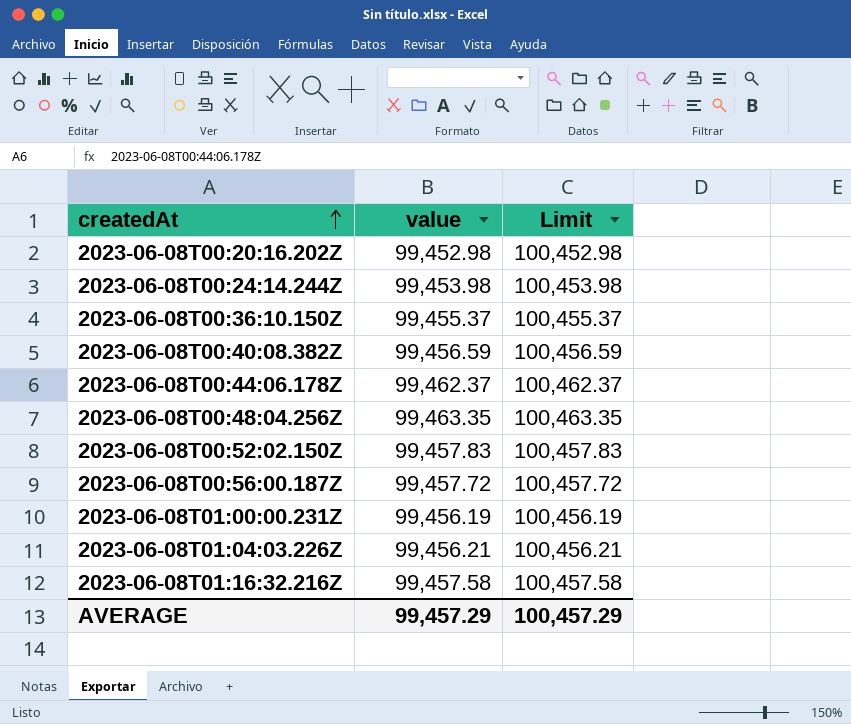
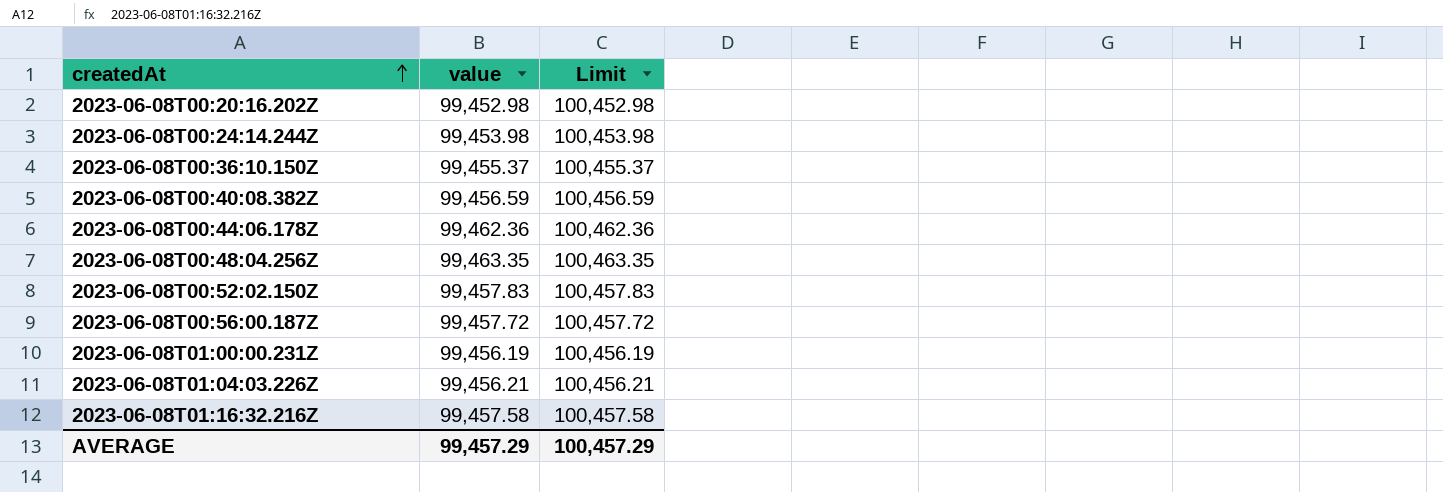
2023-06-08T00:44:06.178Z | value: 99,462.37 -> 99,462.36
2023-06-08T00:44:06.178Z | Limit: 100,462.37 -> 100,462.36

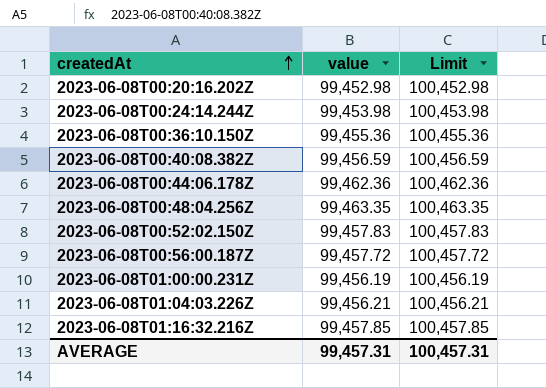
2023-06-08T00:36:10.150Z | value: 99,455.37 -> 99,455.36
2023-06-08T00:36:10.150Z | Limit: 100,455.37 -> 100,455.36
2023-06-08T01:16:32.216Z | value: 99,457.58 -> 99,457.85
2023-06-08T01:16:32.216Z | Limit: 100,457.58 -> 100,457.85
AVERAGE | value: 99,457.29 -> 99,457.31
AVERAGE | Limit: 100,457.29 -> 100,457.31

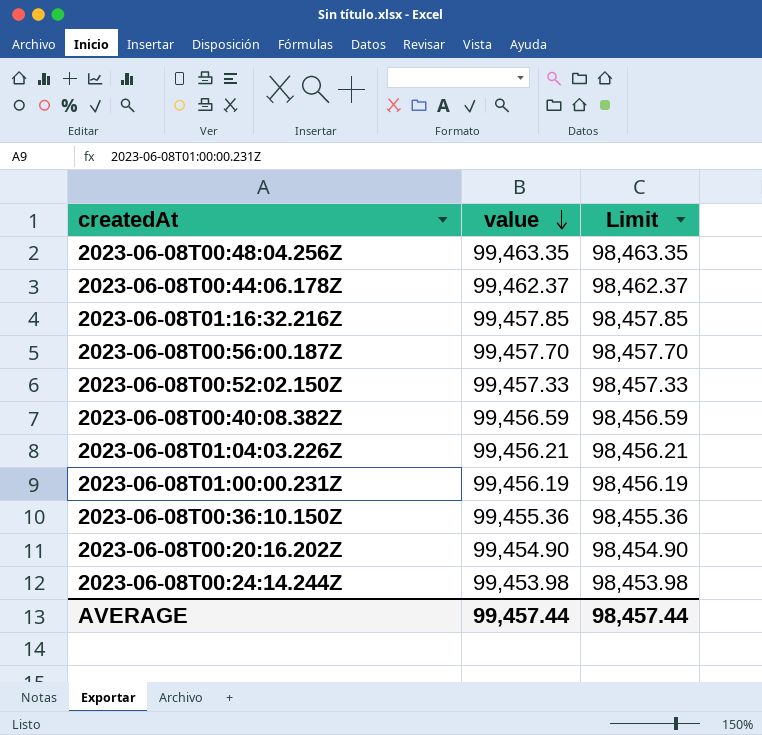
row order: createdAt ascending -> value descending
column Limit | formula: [value] + 1000 -> [value] - 1000
2023-06-08T00:44:06.178Z | value: 99,462.36 -> 99,462.37
2023-06-08T00:56:00.187Z | value: 99,457.72 -> 99,457.70
2023-06-08T00:52:02.150Z | value: 99,457.83 -> 99,457.33
2023-06-08T00:20:16.202Z | value: 99,452.98 -> 99,454.90
AVERAGE | value: 99,457.31 -> 99,457.44
AVERAGE | Limit: 100,457.31 -> 98,457.44

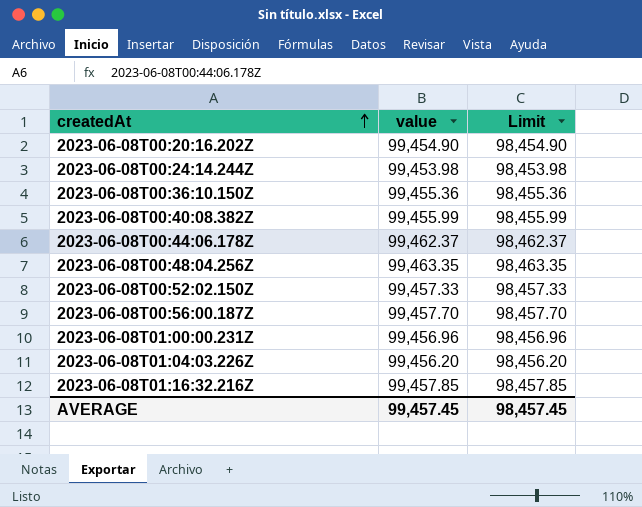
row order: value descending -> createdAt ascending
2023-06-08T00:40:08.382Z | value: 99,456.59 -> 99,455.99
2023-06-08T00:40:08.382Z | Limit: 98,456.59 -> 98,455.99
2023-06-08T01:00:00.231Z | value: 99,456.19 -> 99,456.96
2023-06-08T01:00:00.231Z | Limit: 98,456.19 -> 98,456.96
2023-06-08T01:04:03.226Z | value: 99,456.21 -> 99,456.20
2023-06-08T01:04:03.226Z | Limit: 98,456.21 -> 98,456.20
AVERAGE | value: 99,457.44 -> 99,457.45
AVERAGE | Limit: 98,457.44 -> 98,457.45

